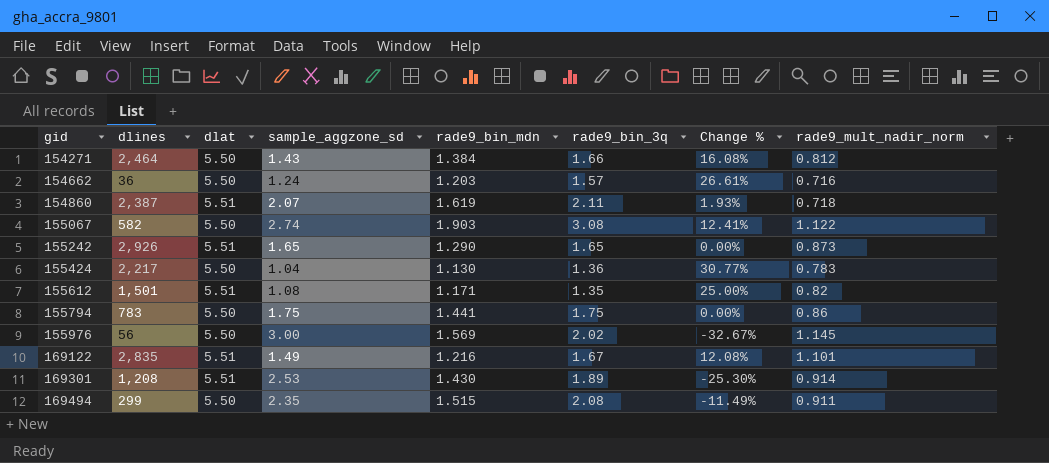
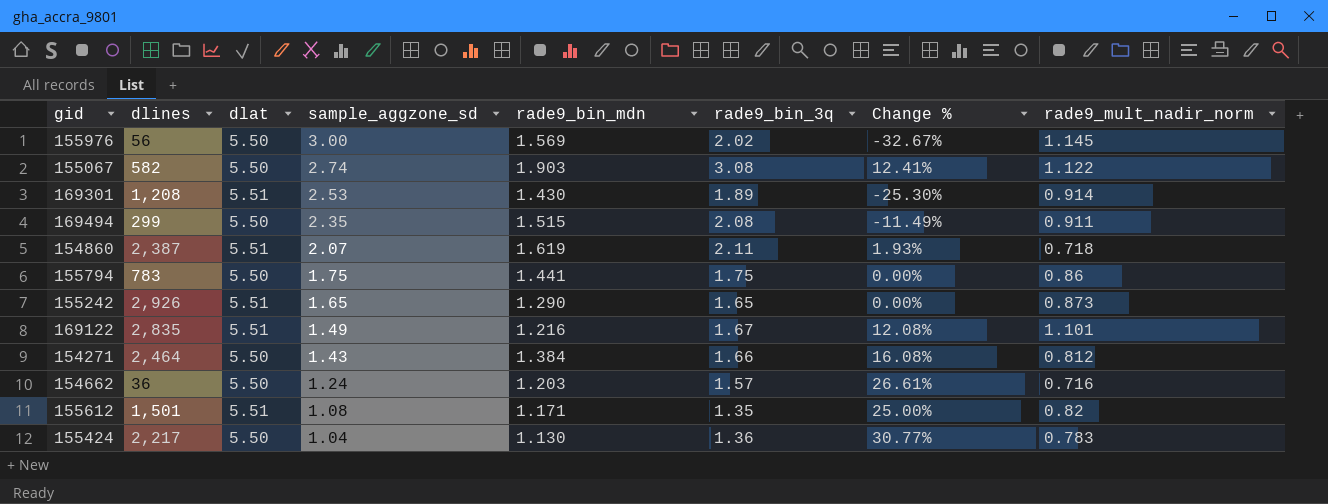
row order: gid ascending -> sample_aggzone_sd descending

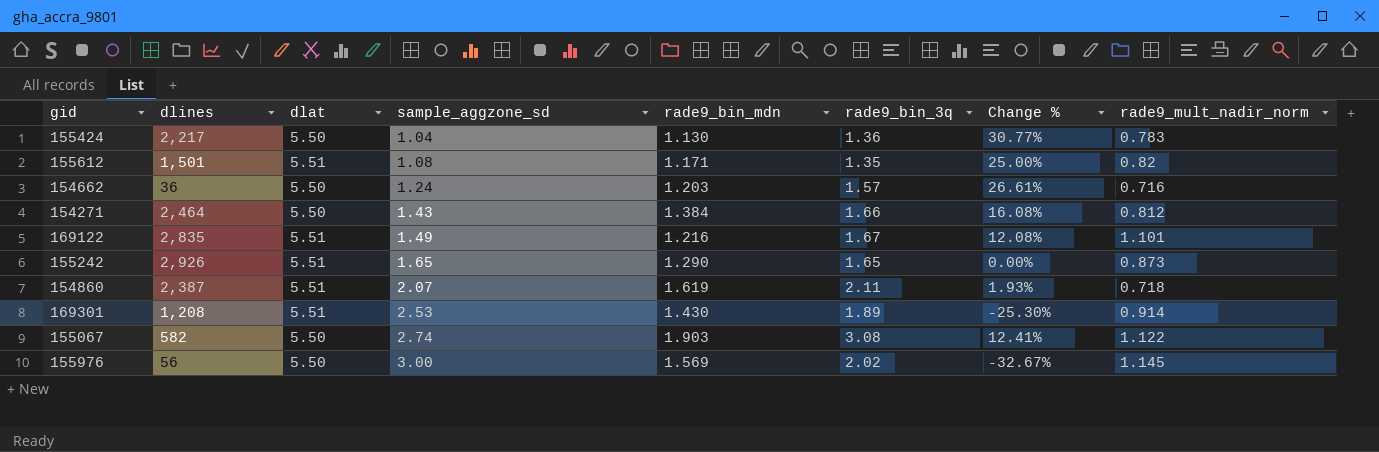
row order: sample_aggzone_sd descending -> sample_aggzone_sd ascending
row 169494: 299 | 5.50 | 2.35 | 1.515 | 2.08 | -11.49% | 0.911 -> none
row 155794: 783 | 5.50 | 1.75 | 1.441 | 1.75 | 0.00% | 0.86 -> none

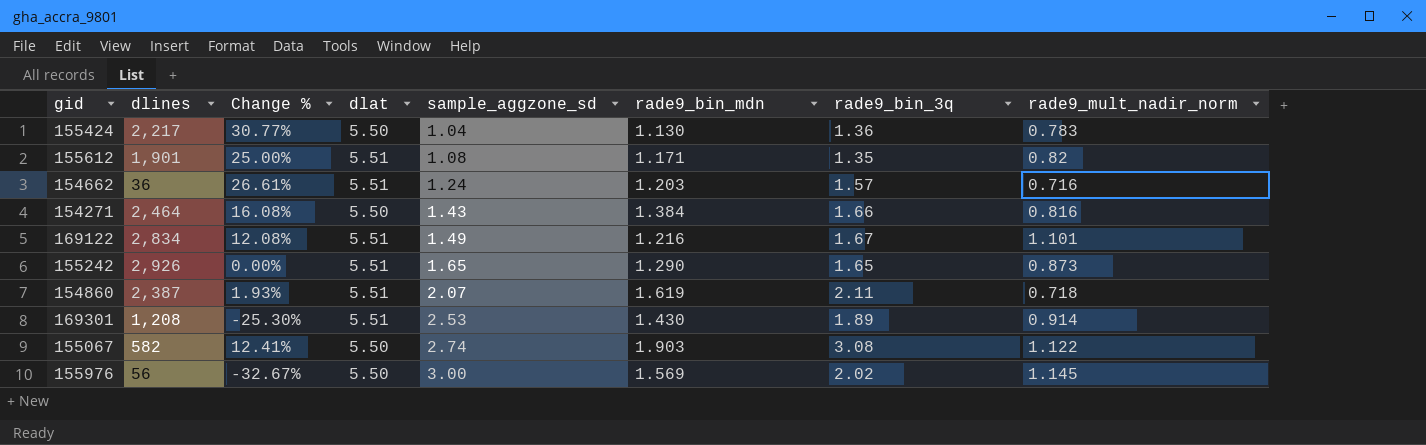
column Change % | position: 7 -> 3
155612 | dlines: 1,501 -> 1,901
154662 | dlat: 5.50 -> 5.51
154271 | rade9_mult_nadir_norm: 0.812 -> 0.816
169122 | dlines: 2,835 -> 2,834

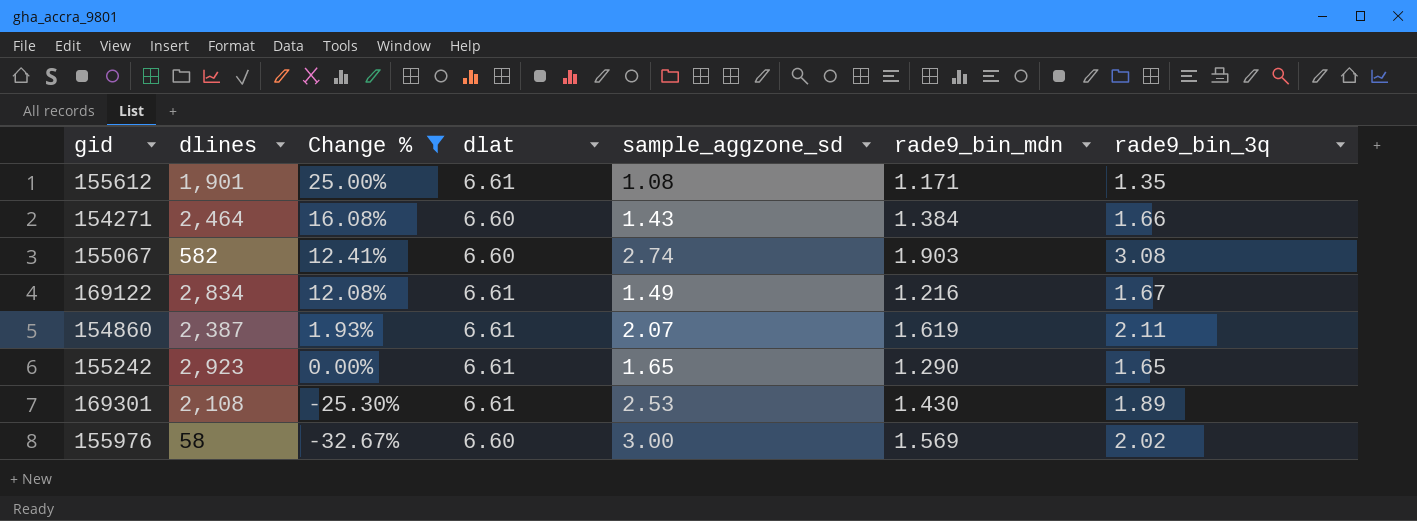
filter: none -> Change % <= 25.00%
row order: sample_aggzone_sd ascending -> Change % descending
column rade9_mult_nadir_norm | position: 8 -> none
155612 | dlat: 5.51 -> 6.61
154271 | dlat: 5.50 -> 6.60
155067 | dlat: 5.50 -> 6.60
169122 | dlat: 5.51 -> 6.61
154860 | dlat: 5.51 -> 6.61
155242 | dlines: 2,926 -> 2,923
155242 | dlat: 5.51 -> 6.61
169301 | dlines: 1,208 -> 2,108
169301 | dlat: 5.51 -> 6.61
155976 | dlines: 56 -> 58
155976 | dlat: 5.50 -> 6.60

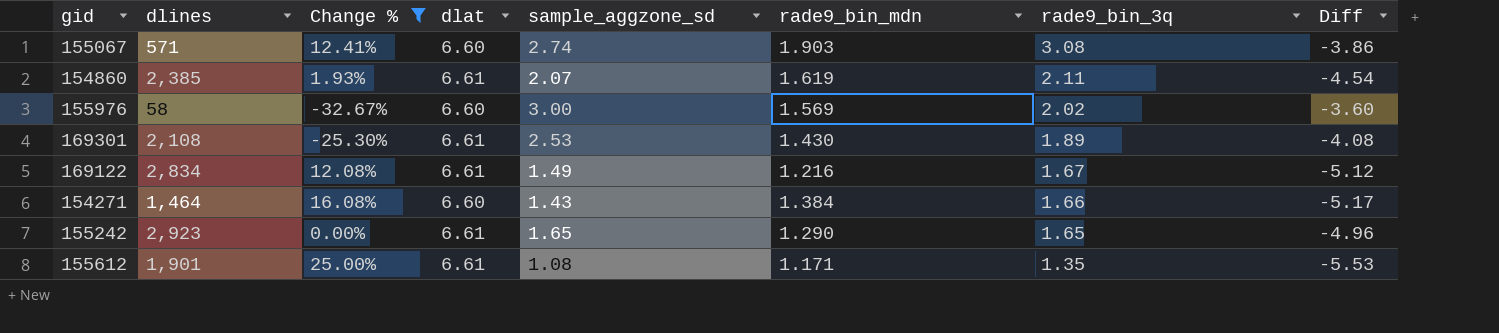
row order: Change % descending -> rade9_bin_3q descending
column Diff | formula: none -> [sample_aggzone_sd] - [dlat]
155067 | dlines: 582 -> 571
154860 | dlines: 2,387 -> 2,385
154271 | dlines: 2,464 -> 1,464

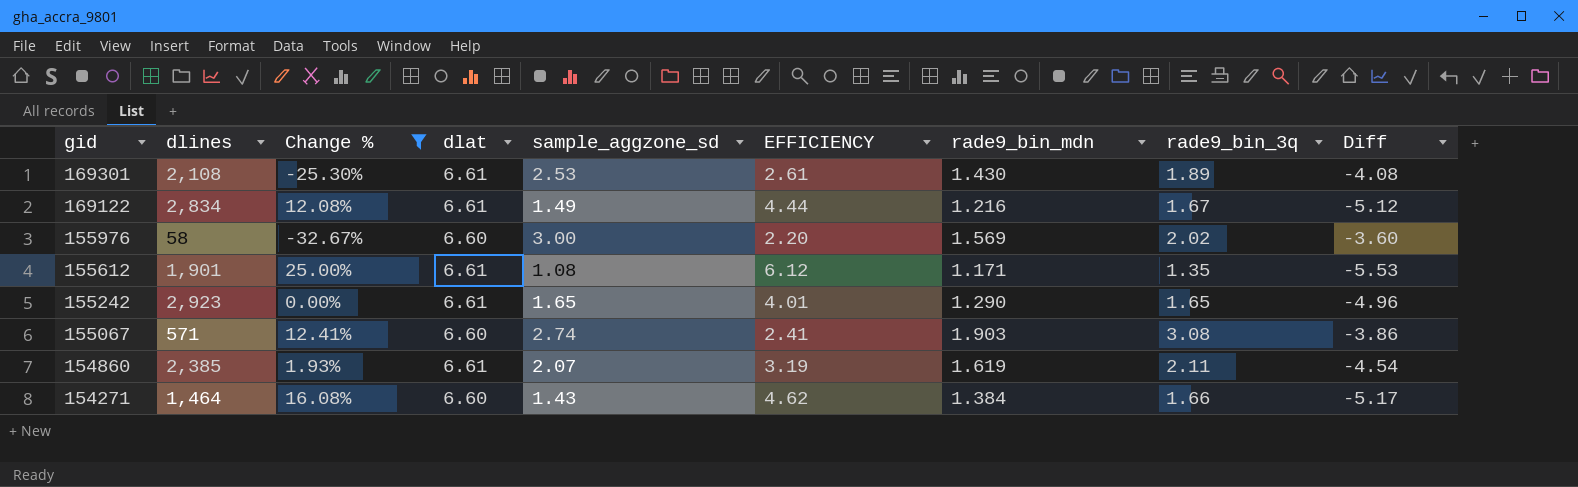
row order: rade9_bin_3q descending -> gid descending
column EFFICIENCY | formula: none -> [dlat] / [sample_aggzone_sd]

